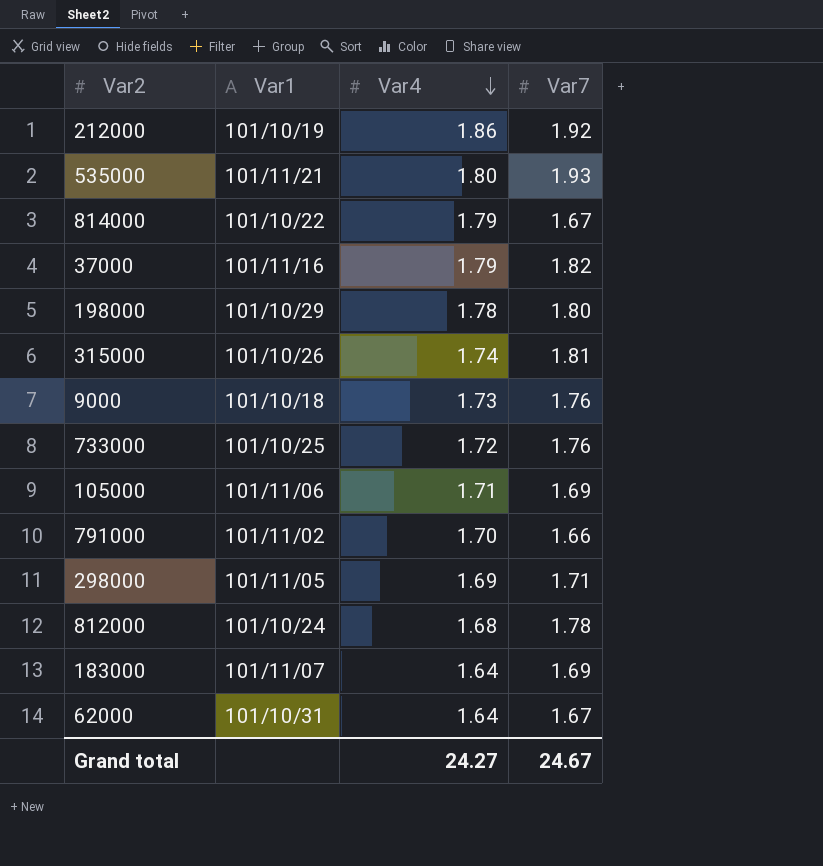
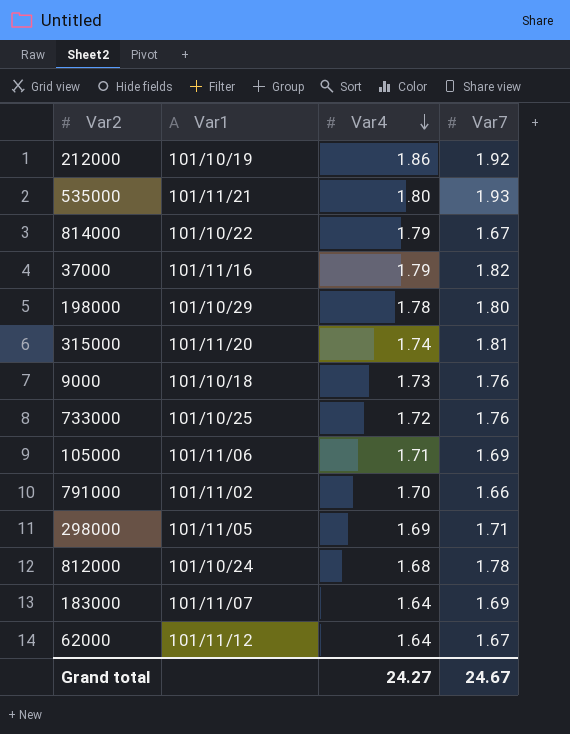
315000 | Var1: 101/10/26 -> 101/11/20
62000 | Var1: 101/10/31 -> 101/11/12

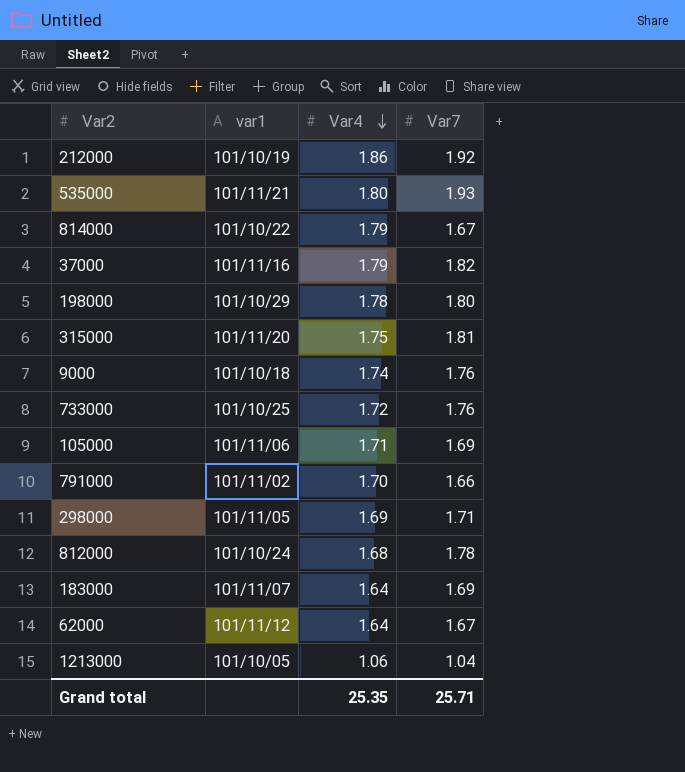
column name: Var1 -> var1
315000 | Var4: 1.74 -> 1.75
9000 | Var4: 1.73 -> 1.74
row 1213000: none -> 101/10/05 | 1.06 | 1.04
Grand total | Var4: 24.27 -> 25.35
Grand total | Var7: 24.67 -> 25.71

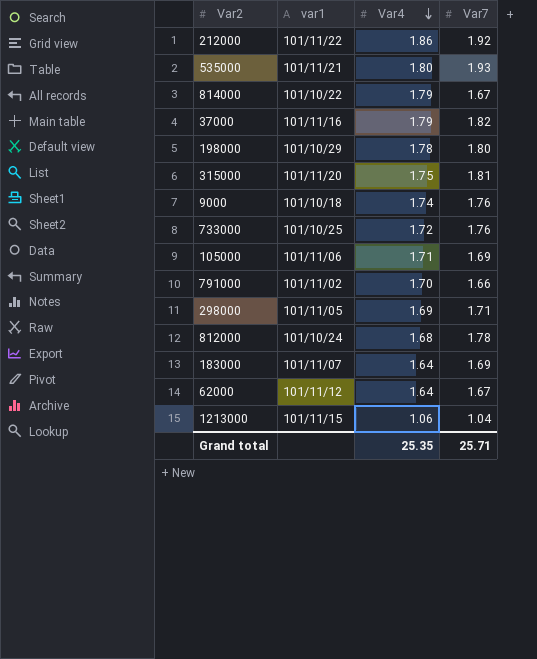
212000 | var1: 101/10/19 -> 101/11/22
1213000 | var1: 101/10/05 -> 101/11/15

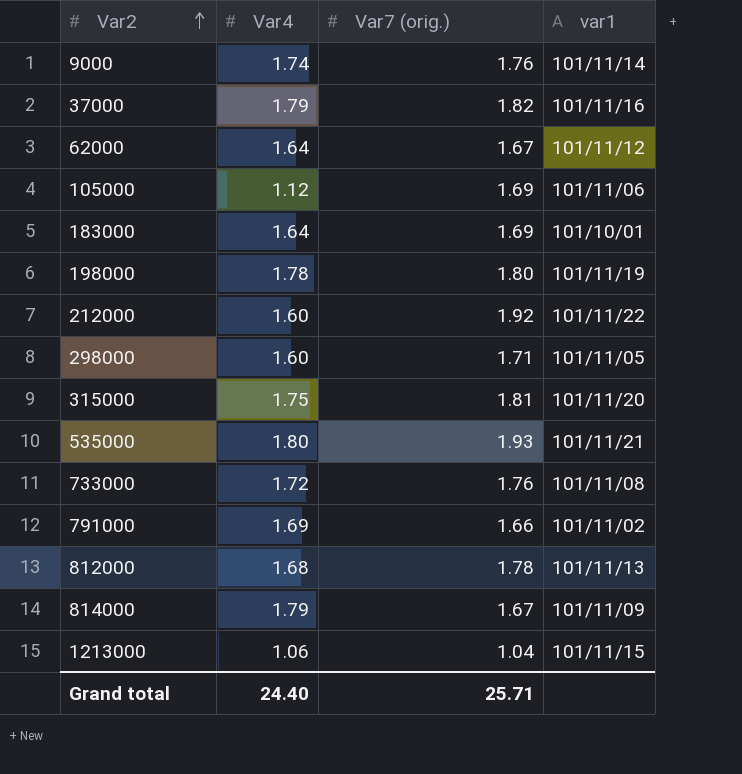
row order: Var4 descending -> Var2 ascending
column name: Var7 -> Var7 (orig.)
column var1 | position: 2 -> 4
9000 | var1: 101/10/18 -> 101/11/14
105000 | Var4: 1.71 -> 1.12
183000 | var1: 101/11/07 -> 101/10/01
198000 | var1: 101/10/29 -> 101/11/19
212000 | Var4: 1.86 -> 1.60
298000 | Var4: 1.69 -> 1.60
733000 | var1: 101/10/25 -> 101/11/08
791000 | Var4: 1.70 -> 1.69
812000 | var1: 101/10/24 -> 101/11/13
814000 | var1: 101/10/22 -> 101/11/09
Grand total | Var4: 25.35 -> 24.40

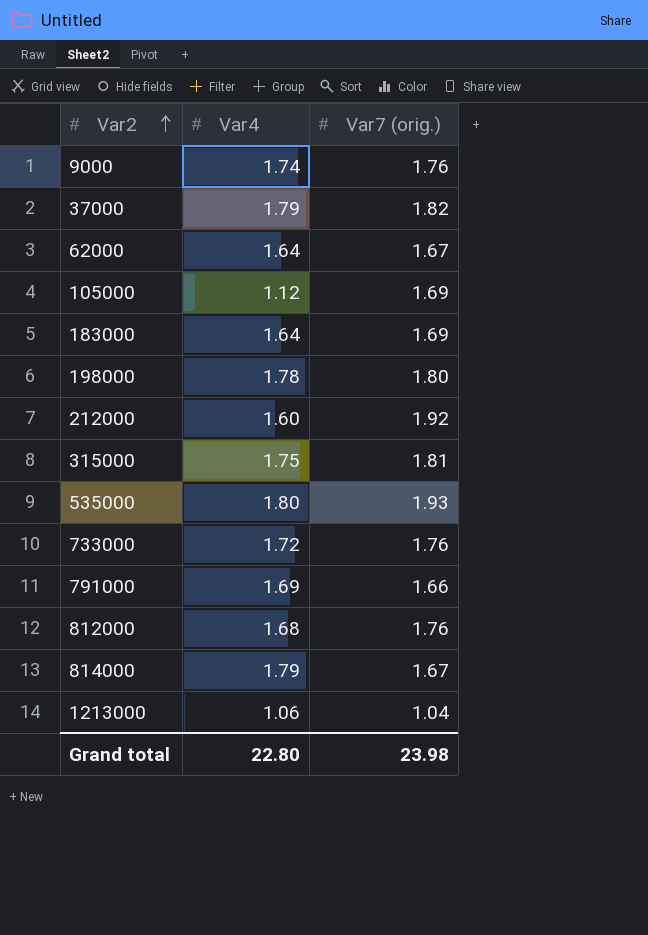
column var1 | position: 4 -> none
row 298000: 1.60 | 1.71 | 101/11/05 -> none
812000 | Var7 (orig.): 1.78 -> 1.76
Grand total | Var4: 24.40 -> 22.80
Grand total | Var7 (orig.): 25.71 -> 23.98

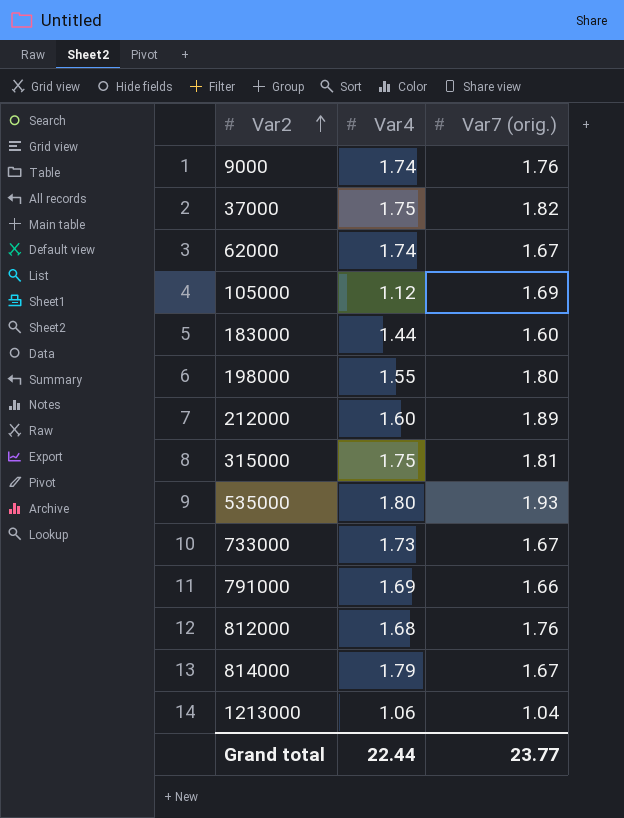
37000 | Var4: 1.79 -> 1.75
62000 | Var4: 1.64 -> 1.74
183000 | Var4: 1.64 -> 1.44
183000 | Var7 (orig.): 1.69 -> 1.60
198000 | Var4: 1.78 -> 1.55
212000 | Var7 (orig.): 1.92 -> 1.89
733000 | Var4: 1.72 -> 1.73
733000 | Var7 (orig.): 1.76 -> 1.67
Grand total | Var4: 22.80 -> 22.44
Grand total | Var7 (orig.): 23.98 -> 23.77

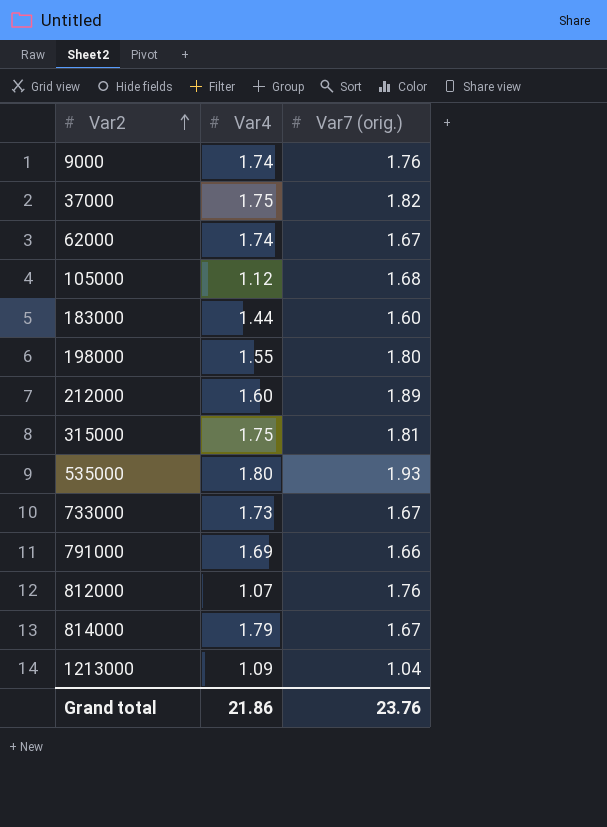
105000 | Var7 (orig.): 1.69 -> 1.68
812000 | Var4: 1.68 -> 1.07
1213000 | Var4: 1.06 -> 1.09
Grand total | Var4: 22.44 -> 21.86
Grand total | Var7 (orig.): 23.77 -> 23.76

